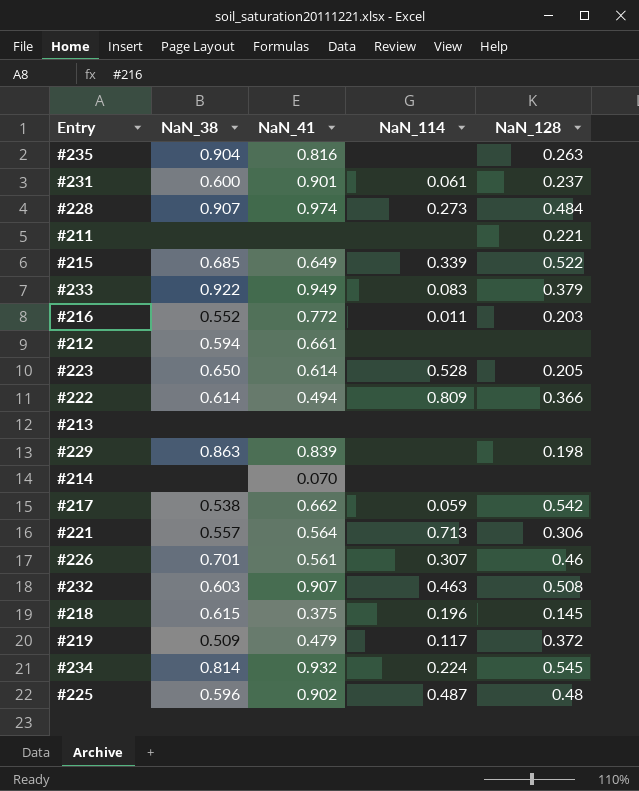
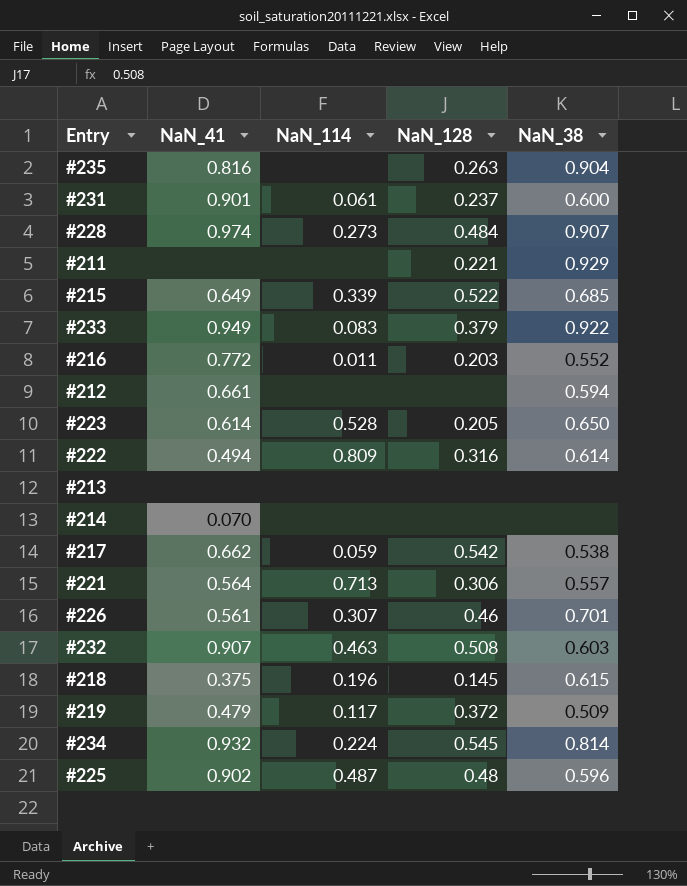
column NaN_38 | position: 2 -> 5
row #229: 0.863 | 0.839 | none | 0.198 -> none
#211 | NaN_38: none -> 0.929
#222 | NaN_128: 0.366 -> 0.316

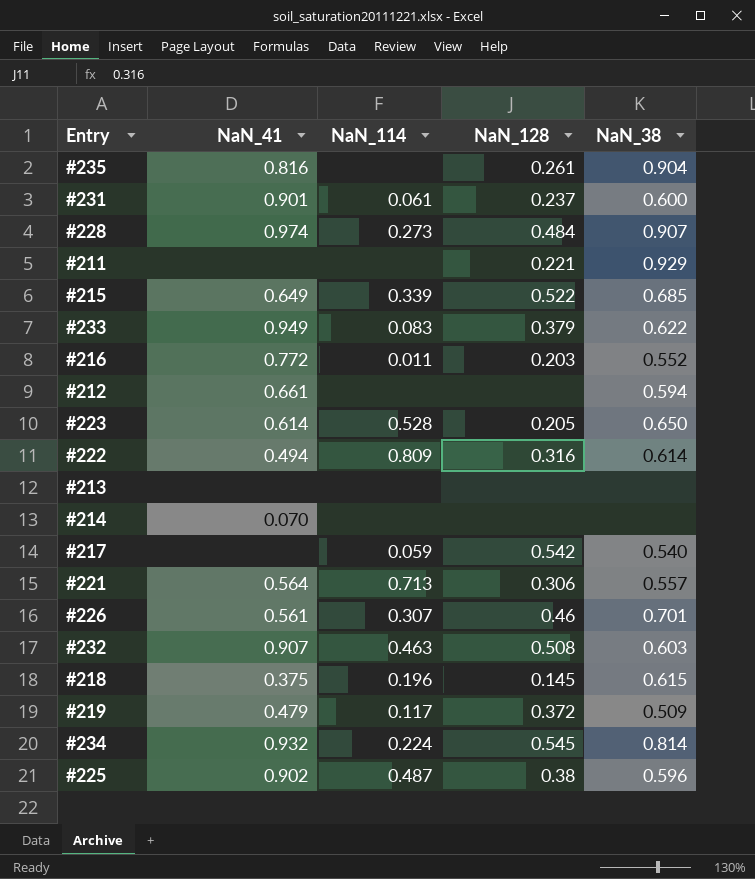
#235 | NaN_128: 0.263 -> 0.261
#233 | NaN_38: 0.922 -> 0.622
#217 | NaN_41: 0.662 -> none
#217 | NaN_38: 0.538 -> 0.540
#225 | NaN_128: 0.48 -> 0.38

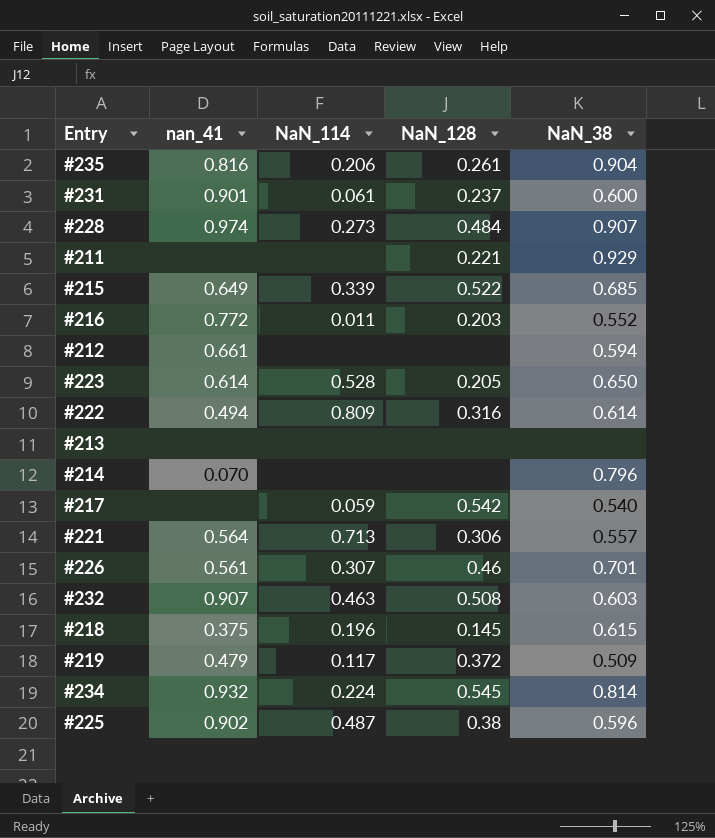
column name: NaN_41 -> nan_41
row #233: 0.949 | 0.083 | 0.379 | 0.622 -> none
#235 | NaN_114: none -> 0.206
#214 | NaN_38: none -> 0.796

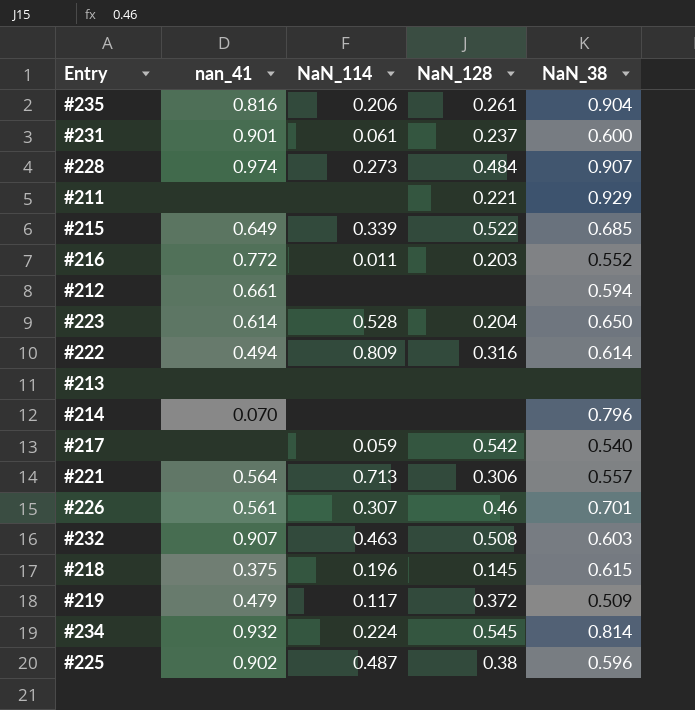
#223 | NaN_128: 0.205 -> 0.204

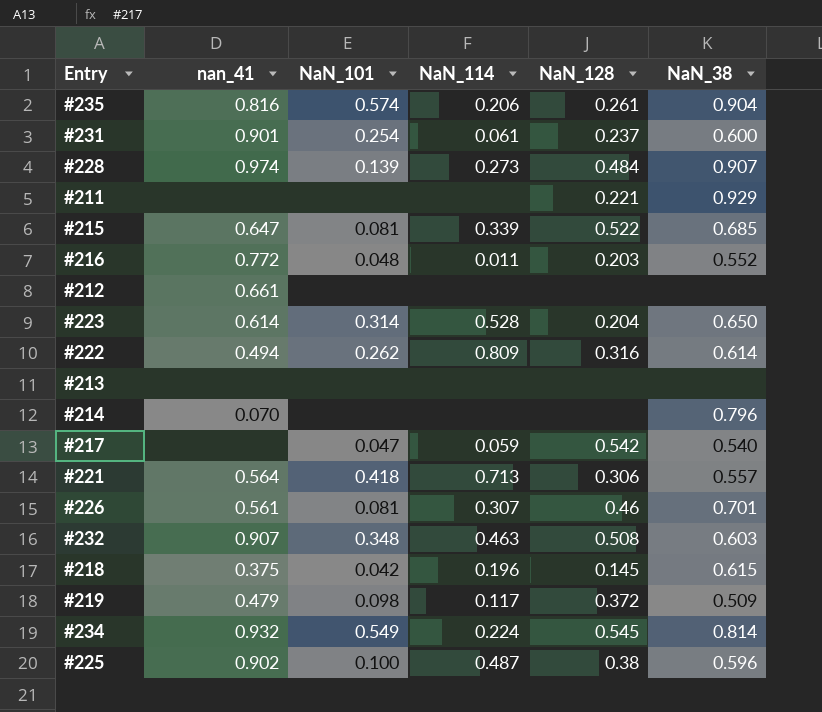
column NaN_101 | position: none -> 3
#215 | nan_41: 0.649 -> 0.647
#212 | NaN_38: 0.594 -> none

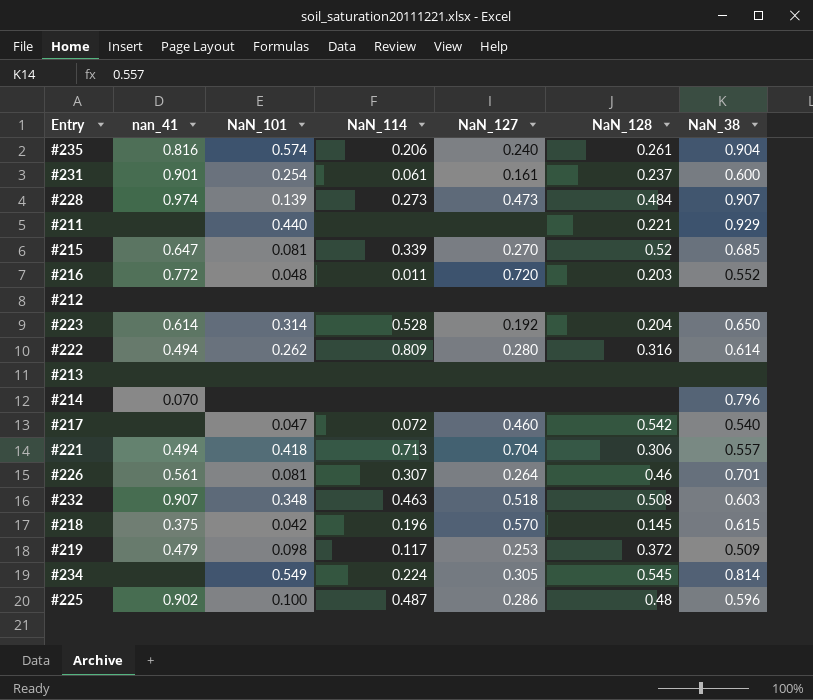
column NaN_127 | position: none -> 5
#211 | NaN_101: none -> 0.440
#215 | NaN_128: 0.522 -> 0.52
#212 | nan_41: 0.661 -> none
#217 | NaN_114: 0.059 -> 0.072
#221 | nan_41: 0.564 -> 0.494
#234 | nan_41: 0.932 -> none
#225 | NaN_128: 0.38 -> 0.48

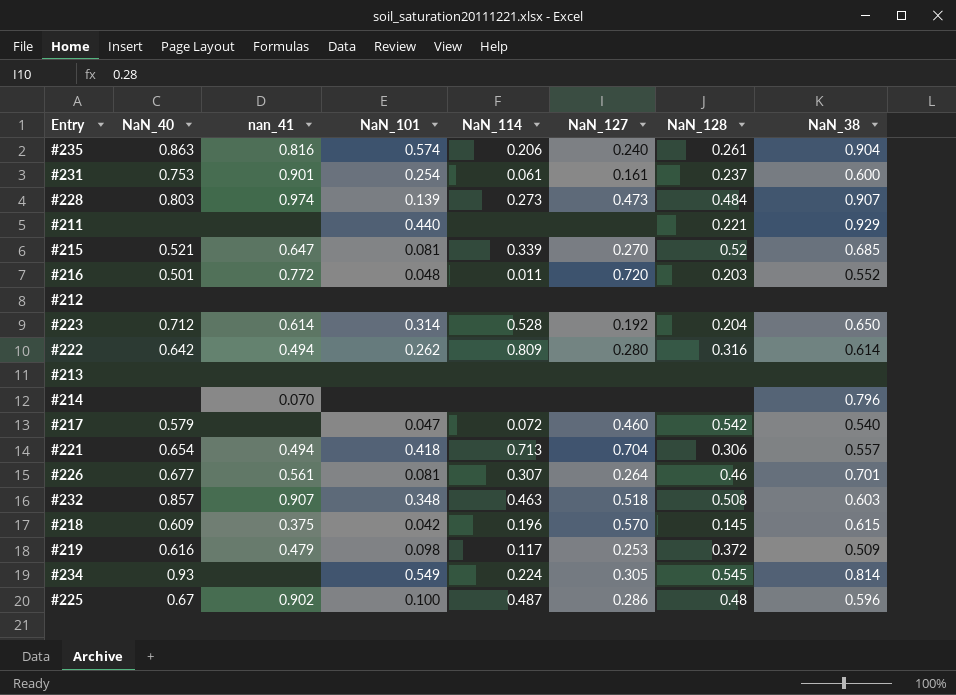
column NaN_40 | position: none -> 2

